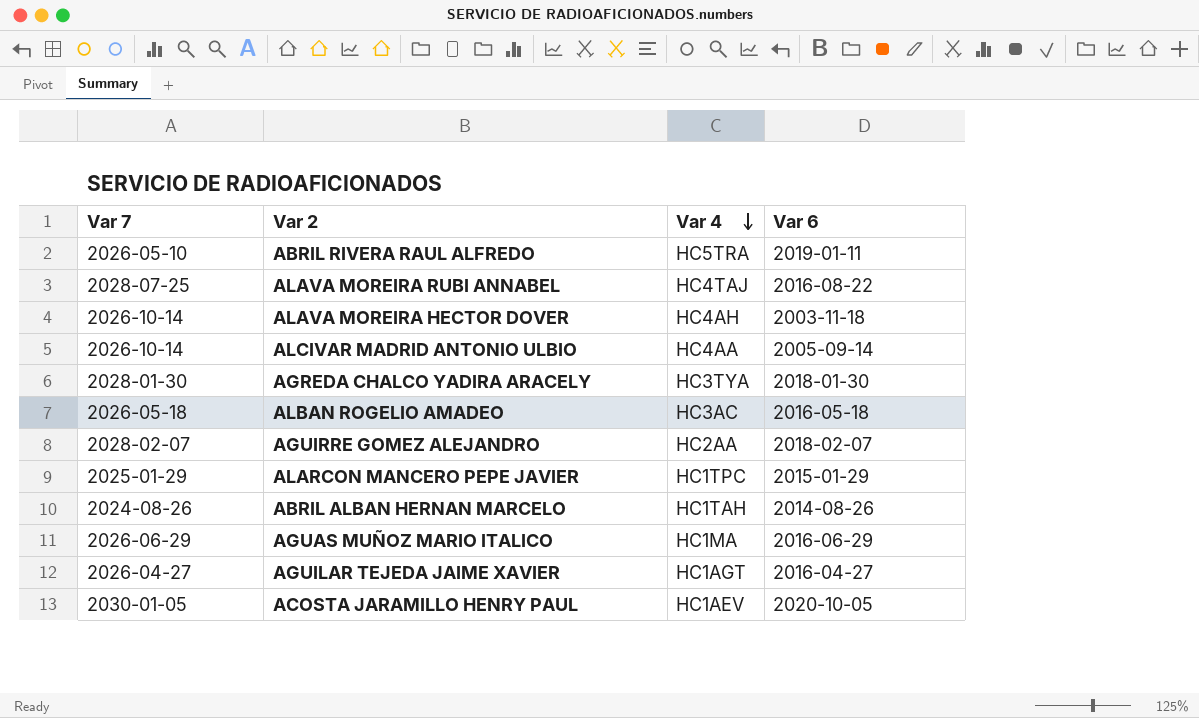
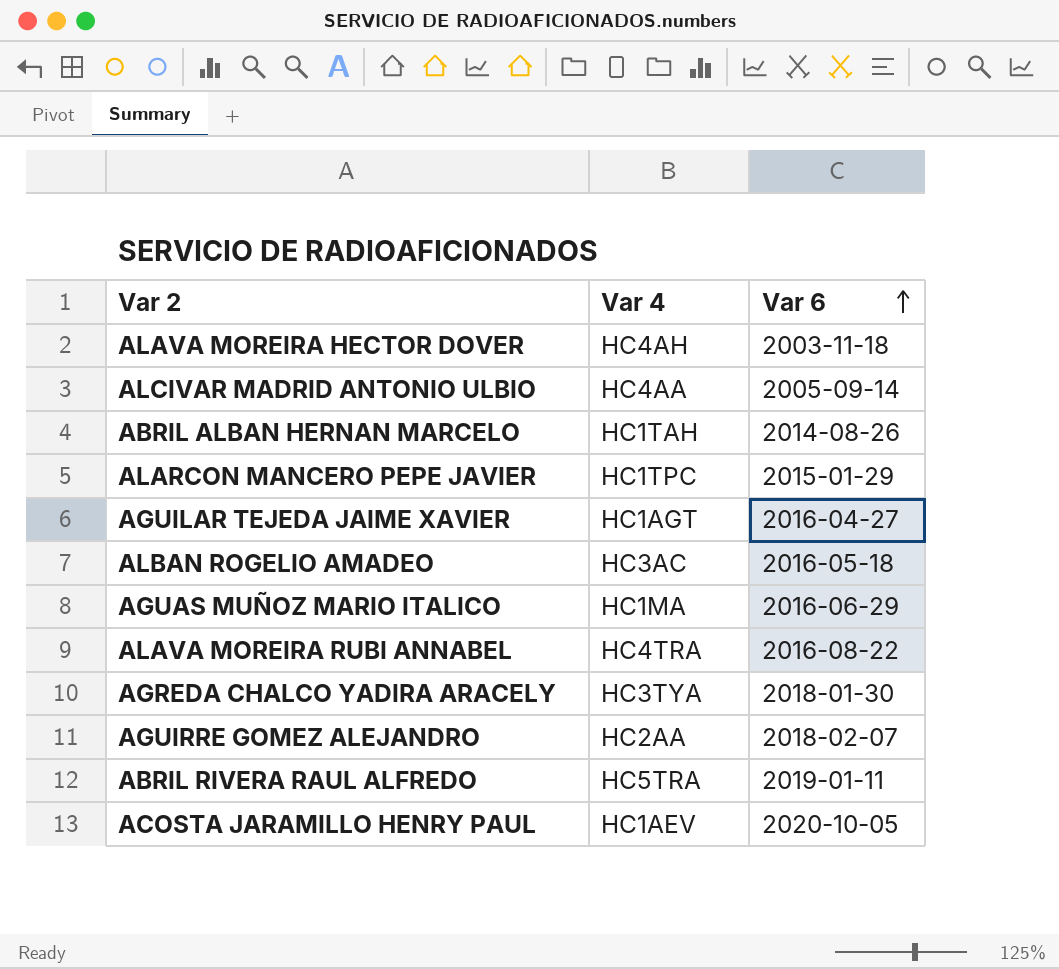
row order: Var 4 descending -> Var 6 ascending
column Var 7 | position: 1 -> none
ALAVA MOREIRA RUBI ANNABEL | Var 4: HC4TAJ -> HC4TRA

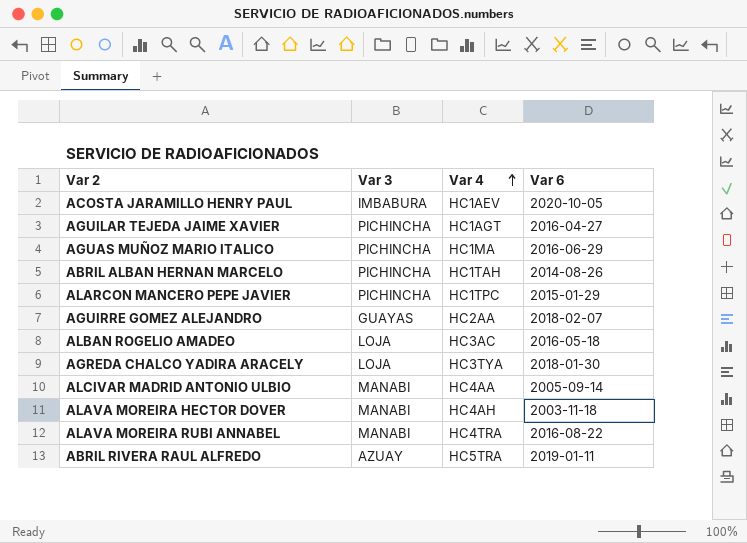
row order: Var 6 ascending -> Var 4 ascending
column Var 3 | position: none -> 2

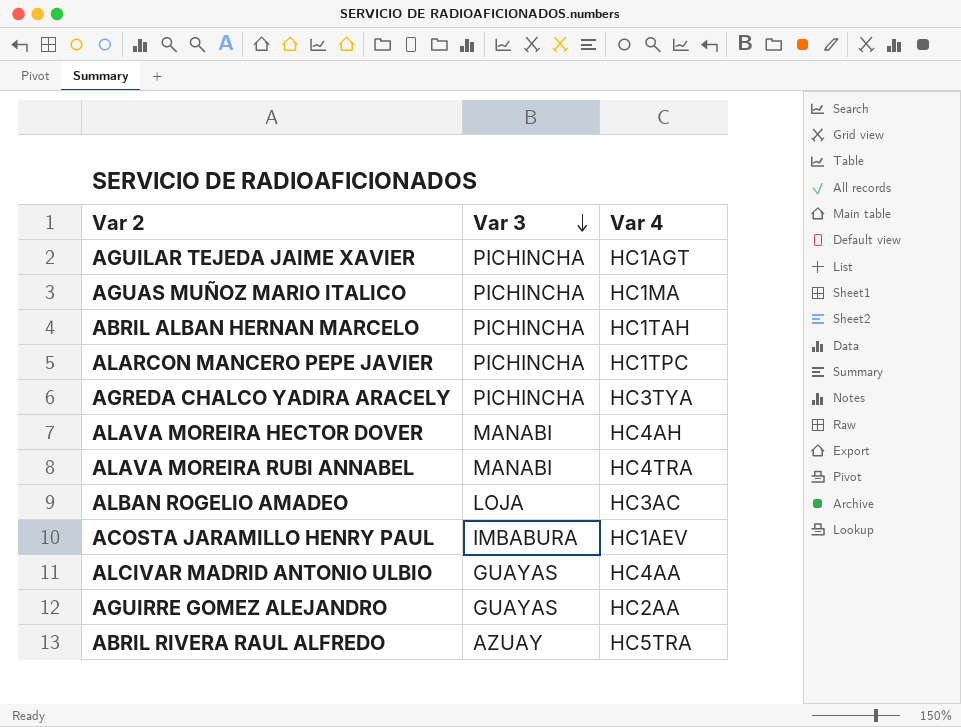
row order: Var 4 ascending -> Var 3 descending
column Var 6 | position: 4 -> none
AGREDA CHALCO YADIRA ARACELY | Var 3: LOJA -> PICHINCHA
ALCIVAR MADRID ANTONIO ULBIO | Var 3: MANABI -> GUAYAS

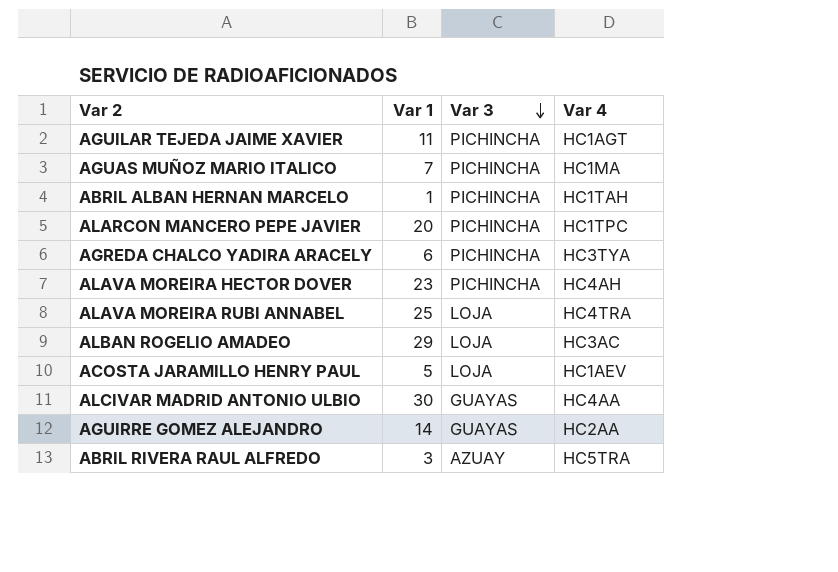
column Var 1 | position: none -> 2
ALAVA MOREIRA HECTOR DOVER | Var 3: MANABI -> PICHINCHA
ALAVA MOREIRA RUBI ANNABEL | Var 3: MANABI -> LOJA
ACOSTA JARAMILLO HENRY PAUL | Var 3: IMBABURA -> LOJA

